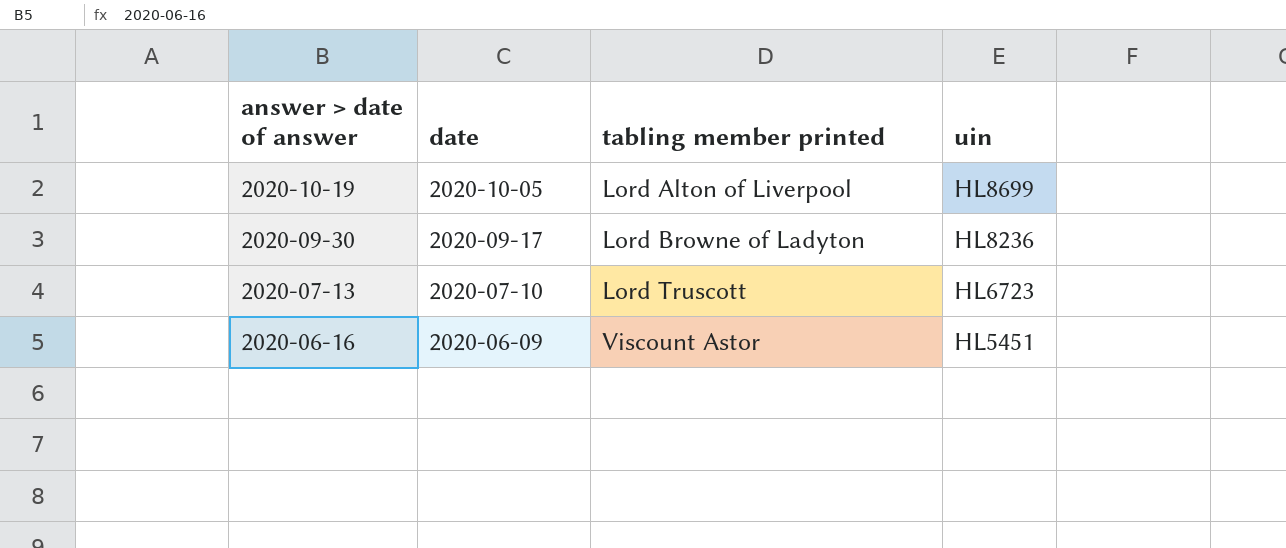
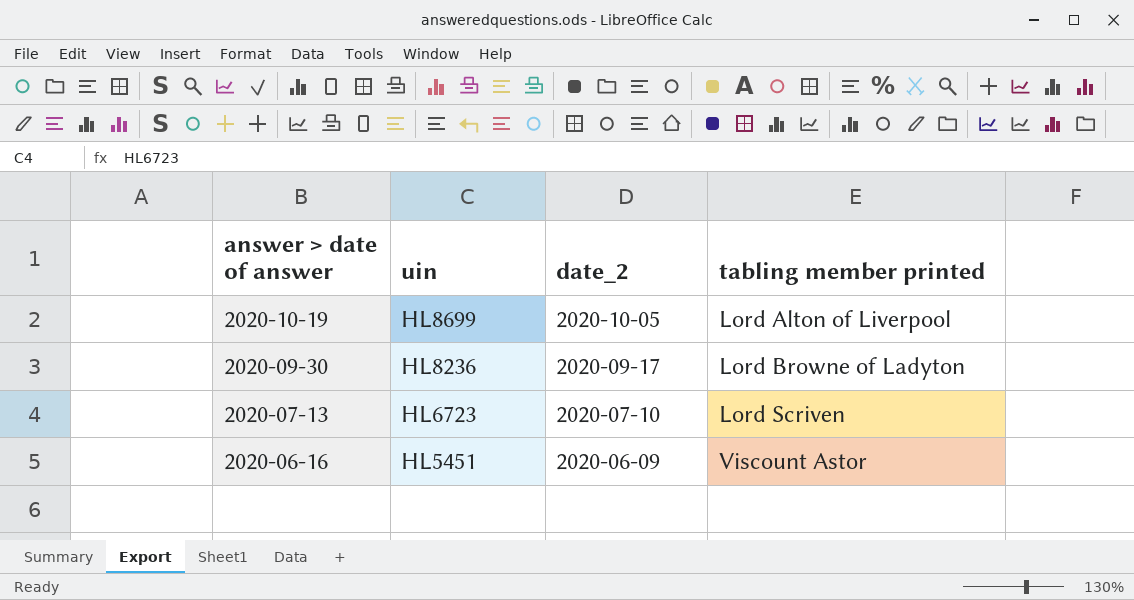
column uin | position: 4 -> 2
column name: date -> date_2
2020-07-13 | tabling member printed: Lord Truscott -> Lord Scriven

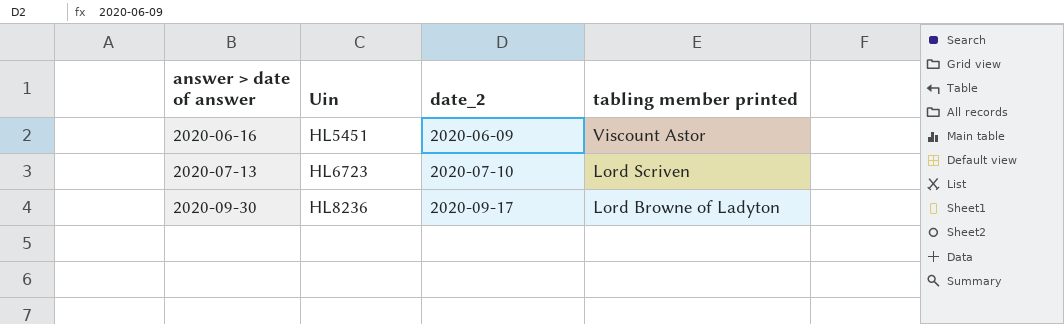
row order: answer > date of answer descending -> answer > date of answer ascending
column name: uin -> Uin
row 2020-10-19: HL8699 | 2020-10-05 | Lord Alton of Liverpool -> none

